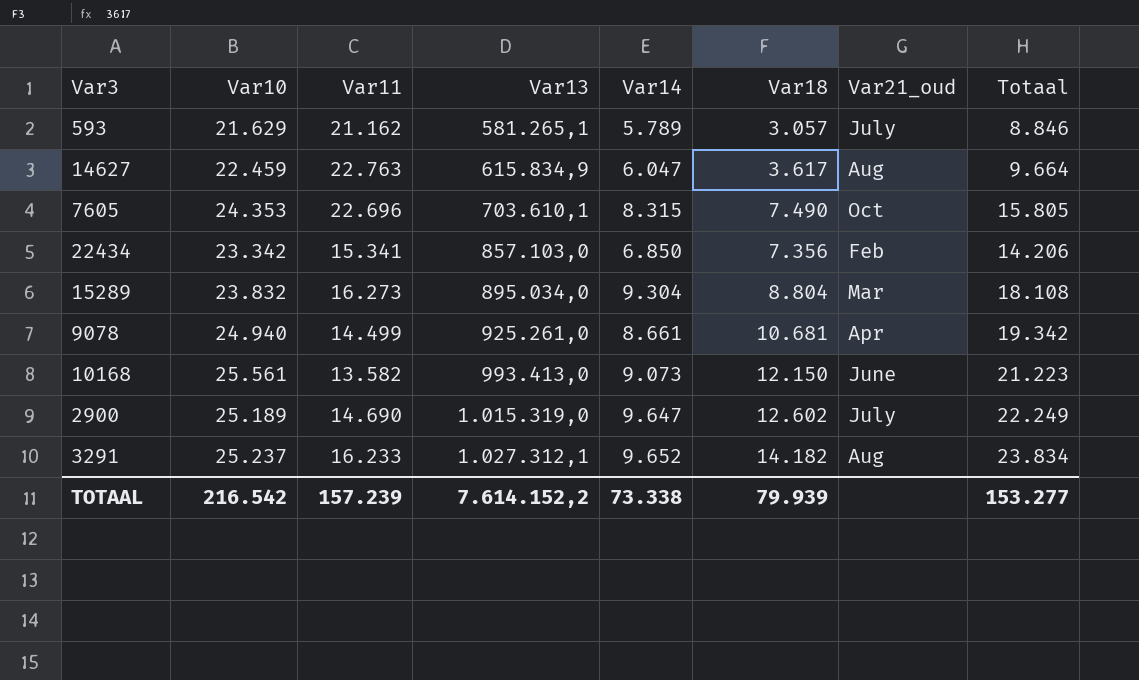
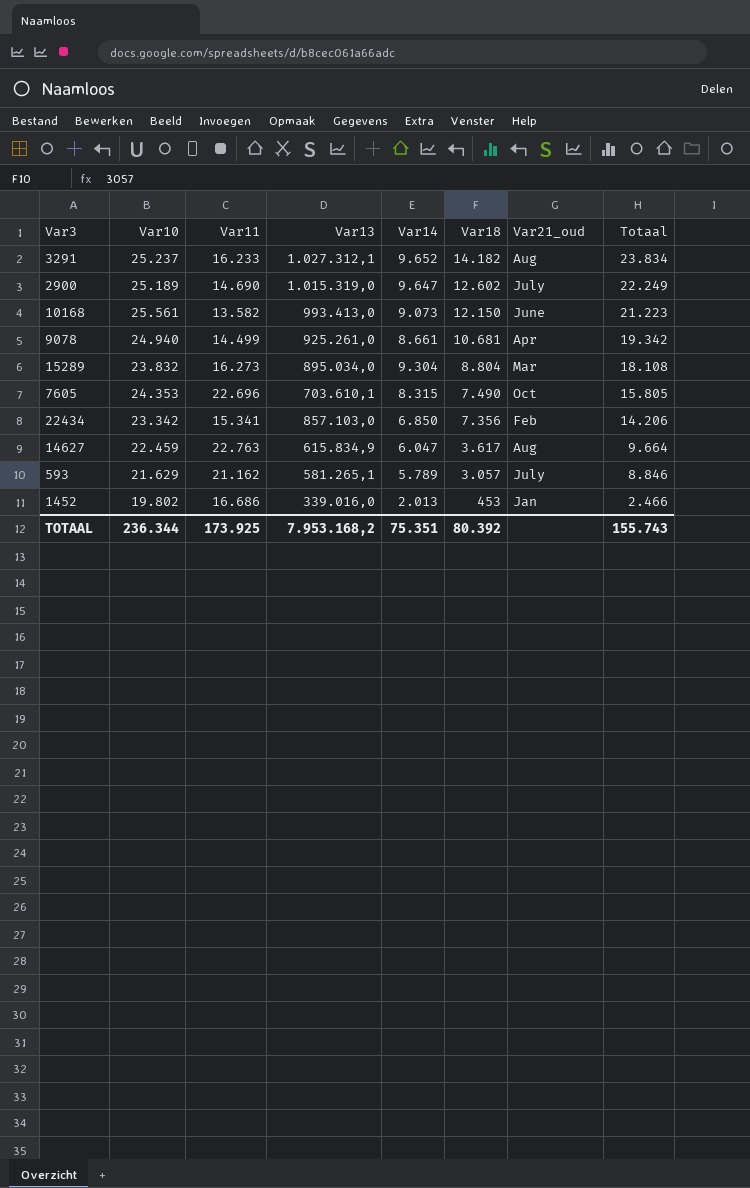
row order: Var13 ascending -> Var18 descending
row 1452: none -> 19.802 | 16.686 | 339.016,0 | 2.013 | 453 | Jan | 2.466
TOTAAL | Var10: 216.542 -> 236.344
TOTAAL | Var11: 157.239 -> 173.925
TOTAAL | Var13: 7.614.152,2 -> 7.953.168,2
TOTAAL | Var14: 73.338 -> 75.351
TOTAAL | Var18: 79.939 -> 80.392
TOTAAL | Totaal: 153.277 -> 155.743

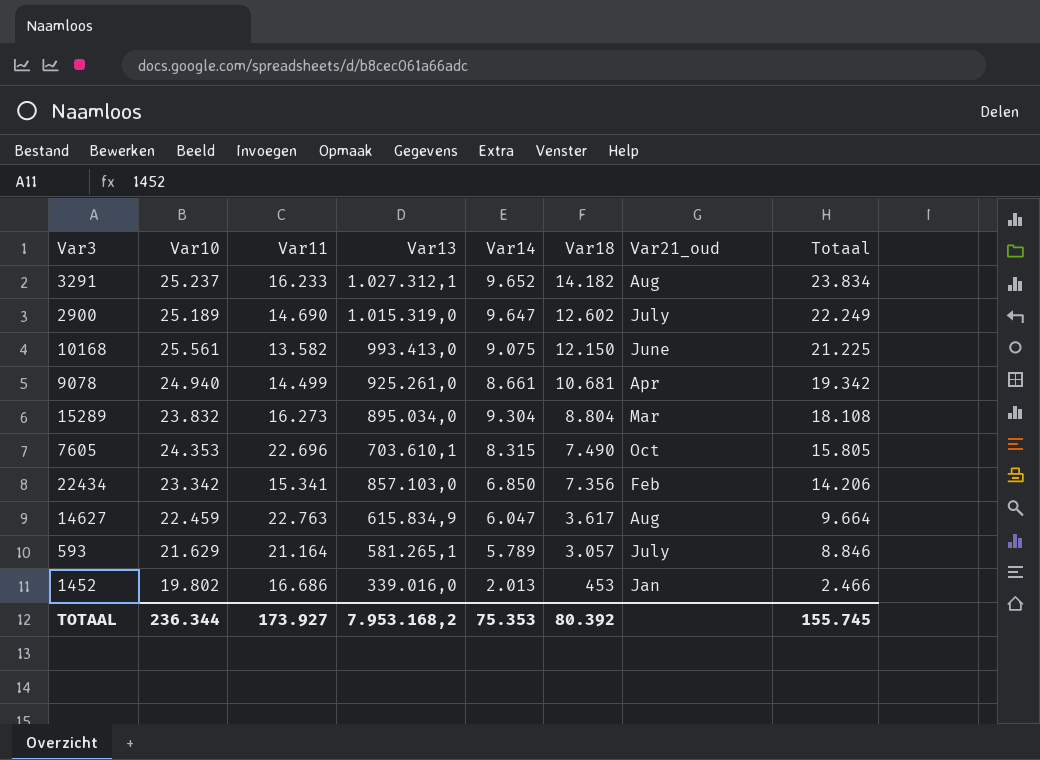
10168 | Var14: 9.073 -> 9.075
10168 | Totaal: 21.223 -> 21.225
593 | Var11: 21.162 -> 21.164
TOTAAL | Var11: 173.925 -> 173.927
TOTAAL | Var14: 75.351 -> 75.353
TOTAAL | Totaal: 155.743 -> 155.745

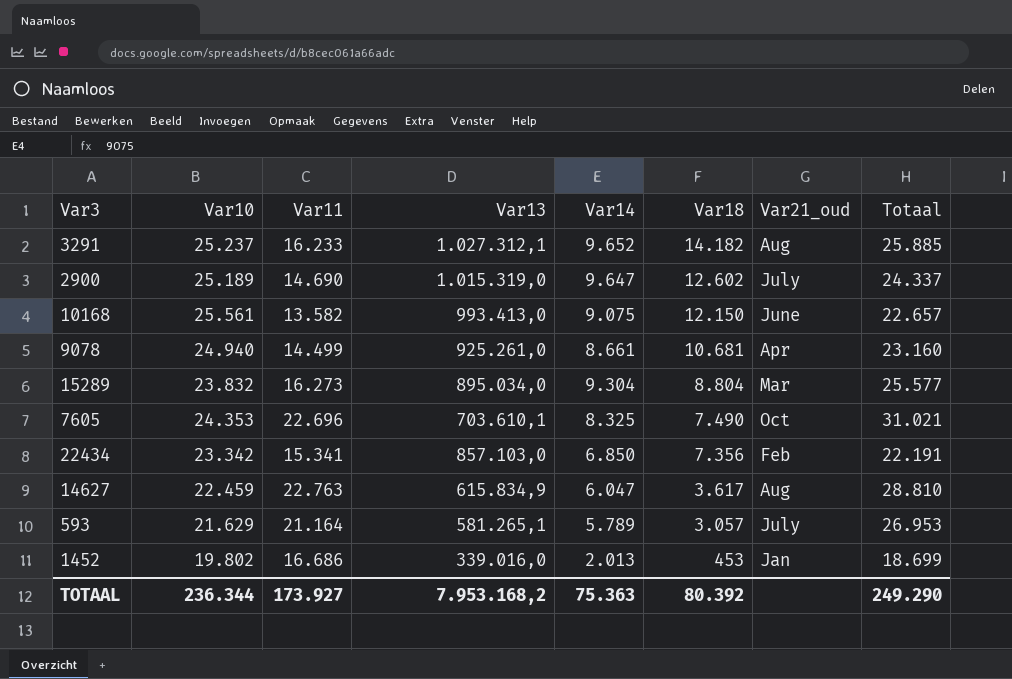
column Totaal | formula: [Var14] + [Var18] -> [Var11] + [Var14]
7605 | Var14: 8.315 -> 8.325
TOTAAL | Var14: 75.353 -> 75.363
TOTAAL | Totaal: 155.745 -> 249.290

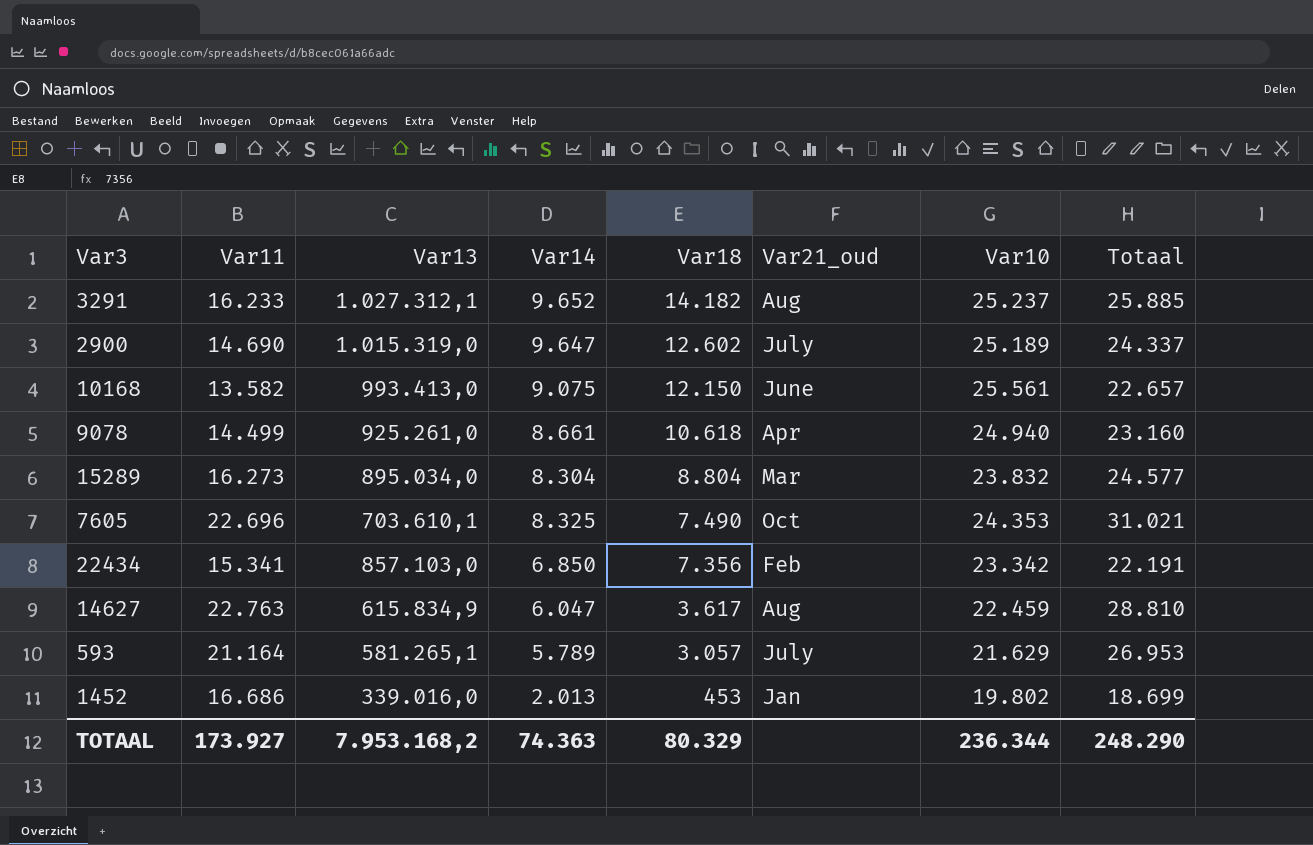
column Var10 | position: 2 -> 7
9078 | Var18: 10.681 -> 10.618
15289 | Var14: 9.304 -> 8.304
15289 | Totaal: 25.577 -> 24.577
TOTAAL | Var14: 75.363 -> 74.363
TOTAAL | Var18: 80.392 -> 80.329
TOTAAL | Totaal: 249.290 -> 248.290

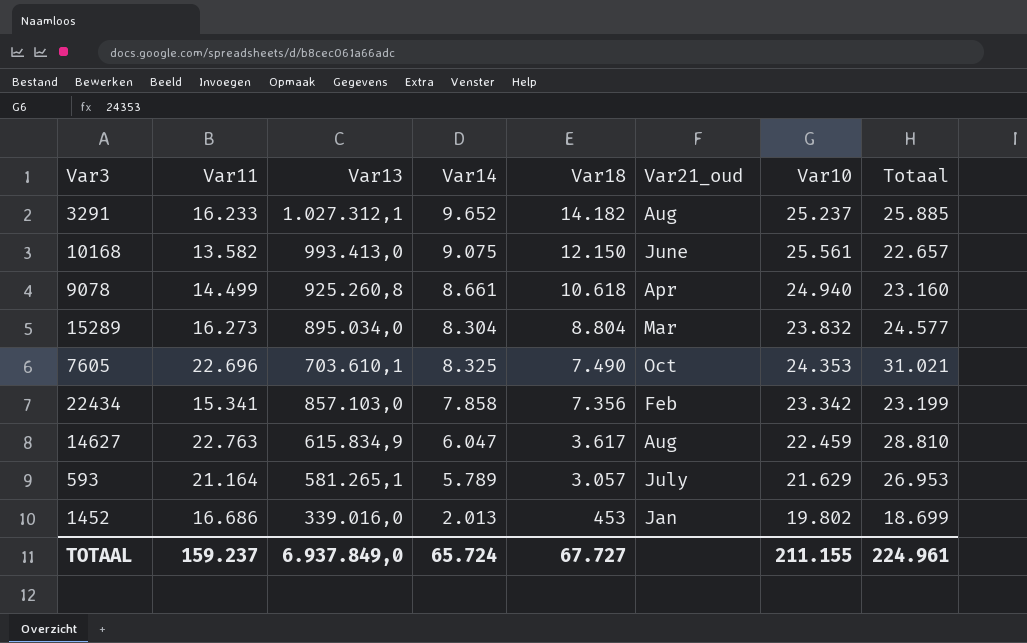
row 2900: 14.690 | 1.015.319,0 | 9.647 | 12.602 | July | 25.189 | 24.337 -> none
9078 | Var13: 925.261,0 -> 925.260,8
22434 | Var14: 6.850 -> 7.858
22434 | Totaal: 22.191 -> 23.199
TOTAAL | Var11: 173.927 -> 159.237
TOTAAL | Var13: 7.953.168,2 -> 6.937.849,0
TOTAAL | Var14: 74.363 -> 65.724
TOTAAL | Var18: 80.329 -> 67.727
TOTAAL | Var10: 236.344 -> 211.155
TOTAAL | Totaal: 248.290 -> 224.961

